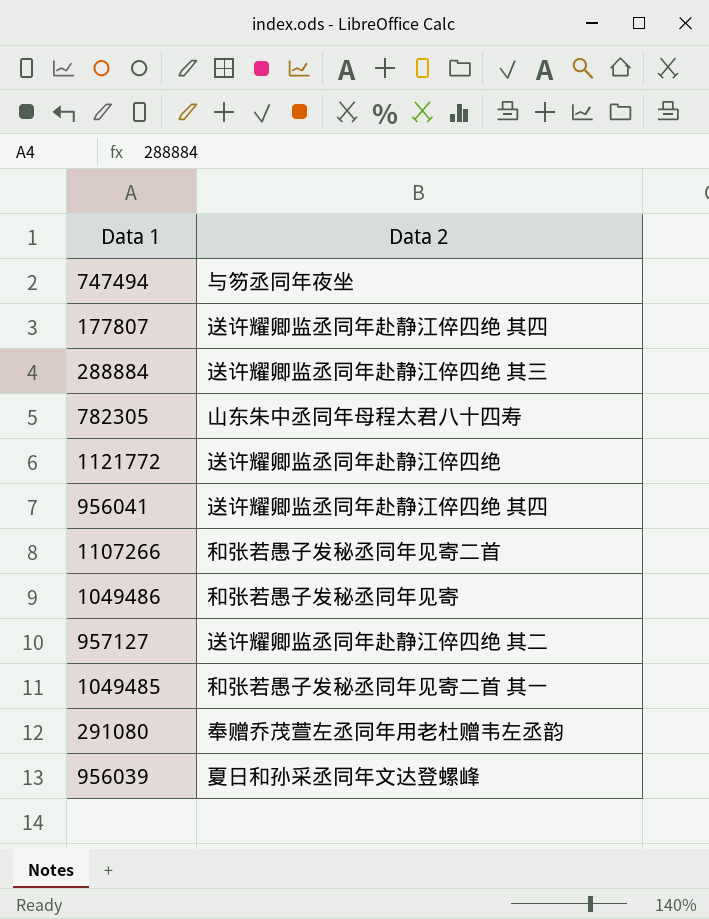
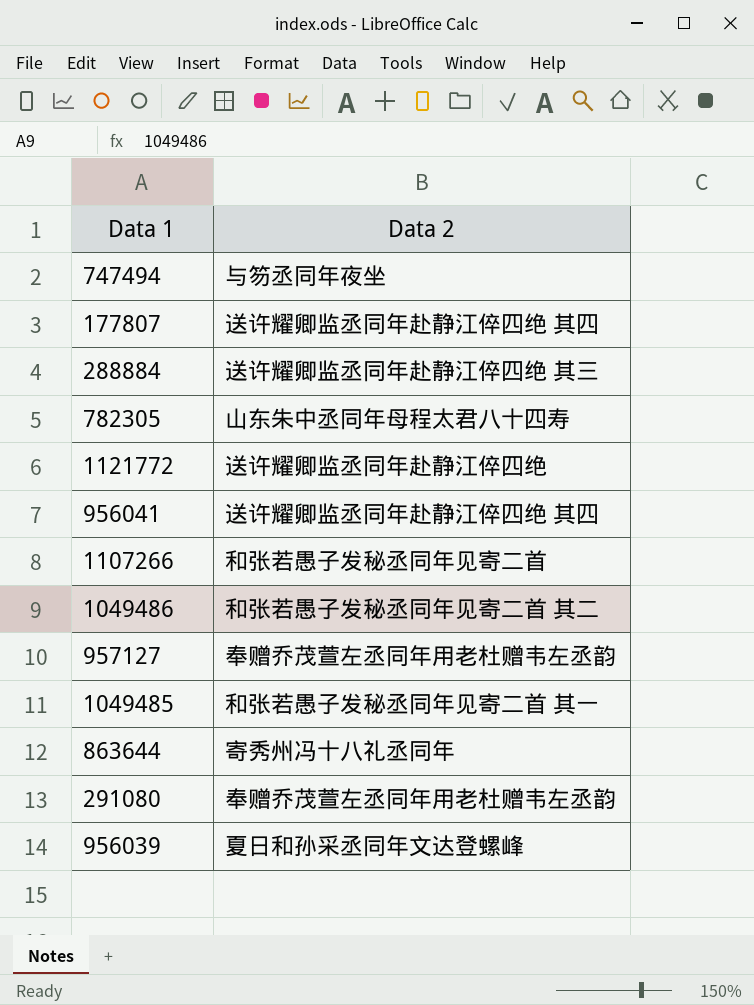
1049486 | Data 2: 和张若愚子发秘丞同年见寄 -> 和张若愚子发秘丞同年见寄二首 其二
957127 | Data 2: 送许耀卿监丞同年赴静江倅四绝 其二 -> 奉赠乔茂萱左丞同年用老杜赠韦左丞韵
row 863644: none -> 寄秀州冯十八礼丞同年

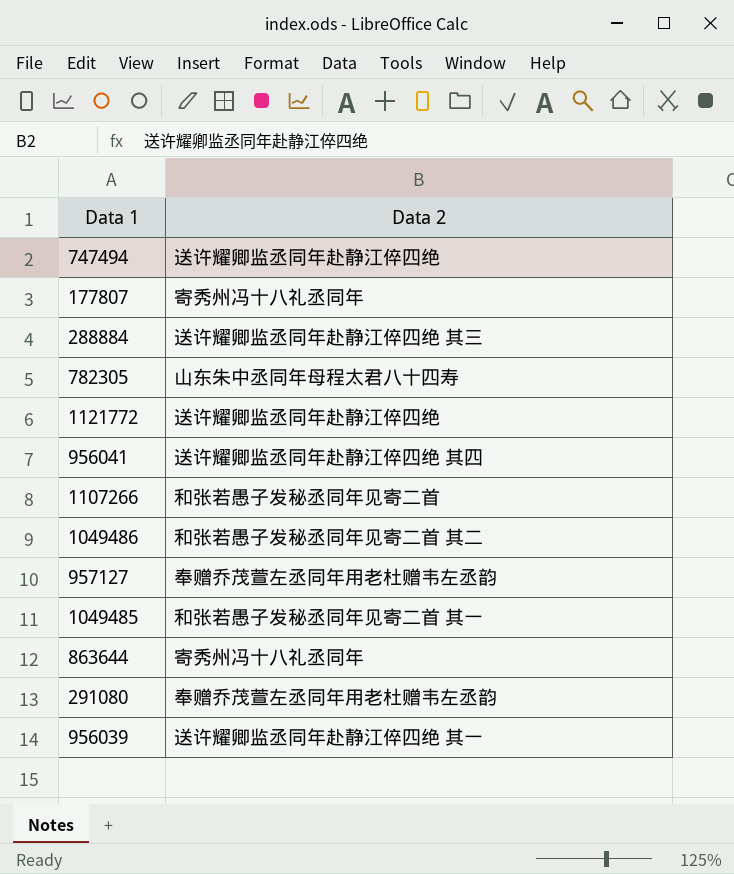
747494 | Data 2: 与笏丞同年夜坐 -> 送许耀卿监丞同年赴静江倅四绝
177807 | Data 2: 送许耀卿监丞同年赴静江倅四绝 其四 -> 寄秀州冯十八礼丞同年
956039 | Data 2: 夏日和孙采丞同年文达登螺峰 -> 送许耀卿监丞同年赴静江倅四绝 其一

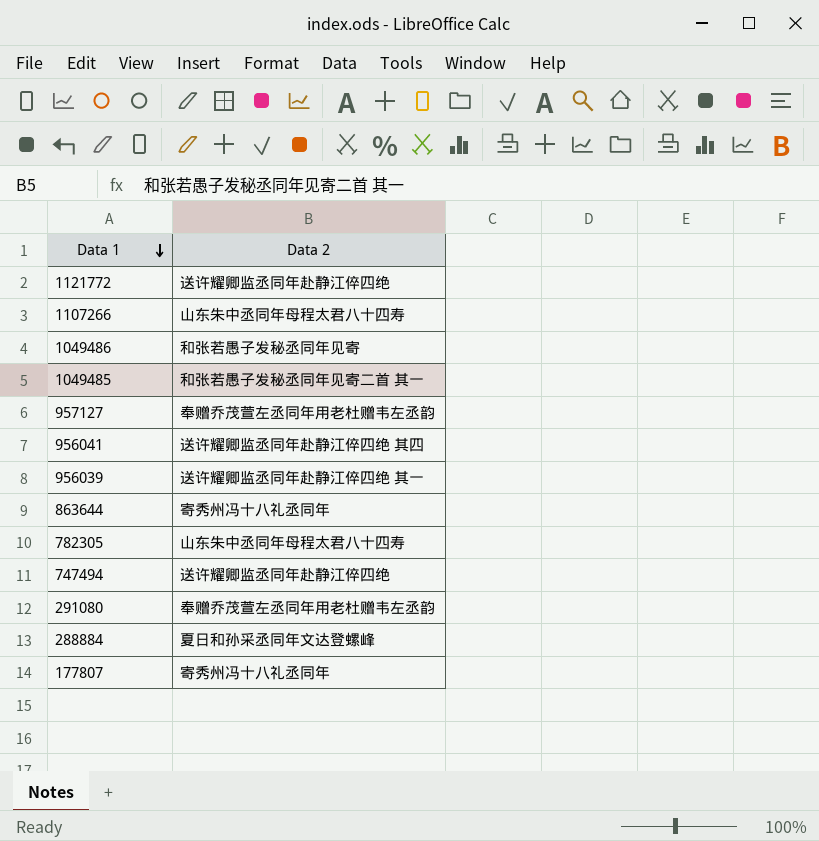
row order: none -> Data 1 descending
1107266 | Data 2: 和张若愚子发秘丞同年见寄二首 -> 山东朱中丞同年母程太君八十四寿
1049486 | Data 2: 和张若愚子发秘丞同年见寄二首 其二 -> 和张若愚子发秘丞同年见寄
288884 | Data 2: 送许耀卿监丞同年赴静江倅四绝 其三 -> 夏日和孙采丞同年文达登螺峰

